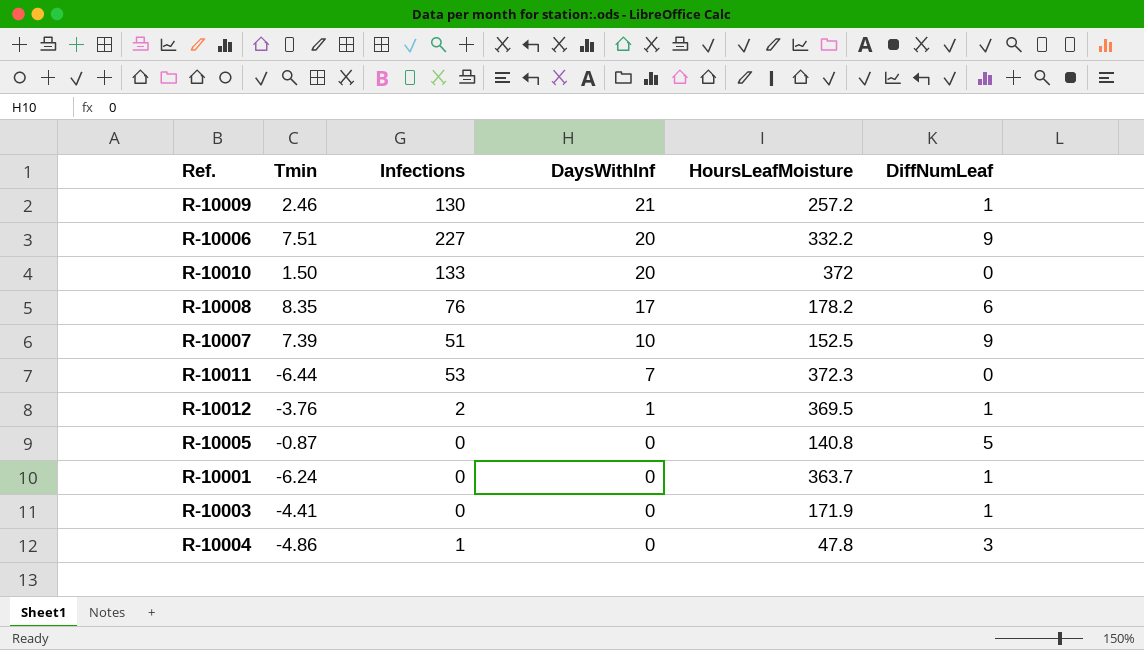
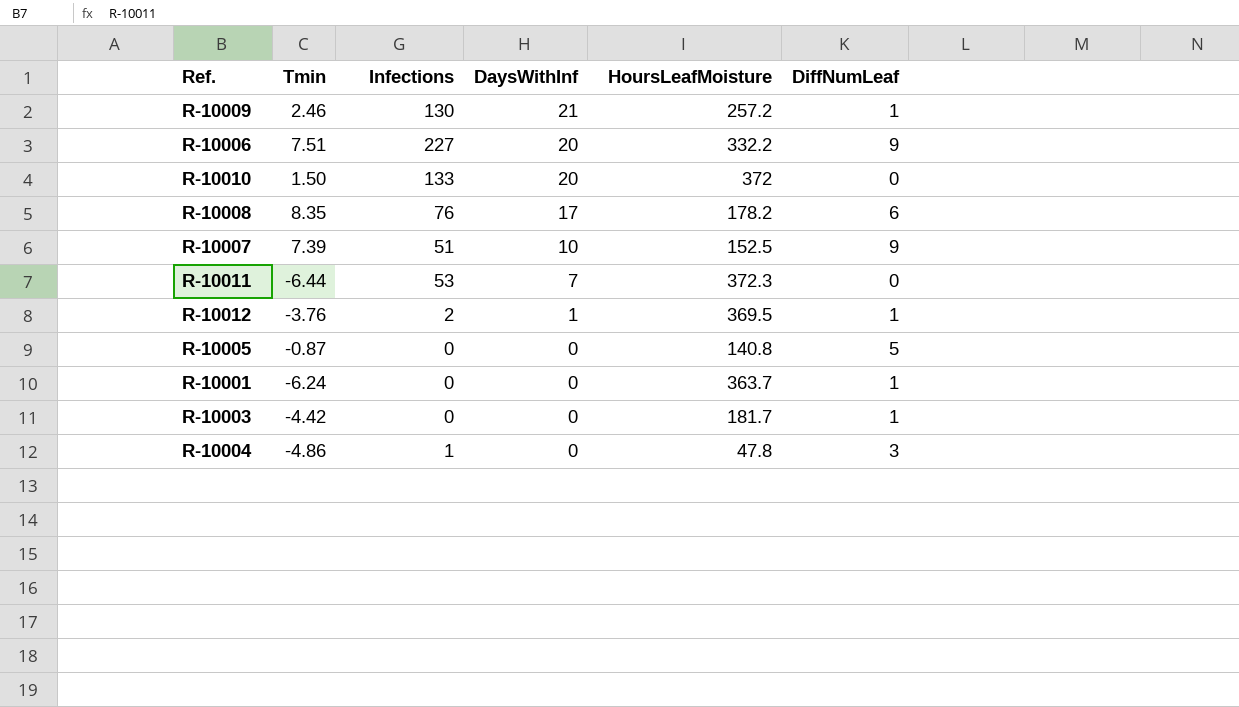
R-10003 | Tmin: -4.41 -> -4.42
R-10003 | HoursLeafMoisture: 171.9 -> 181.7

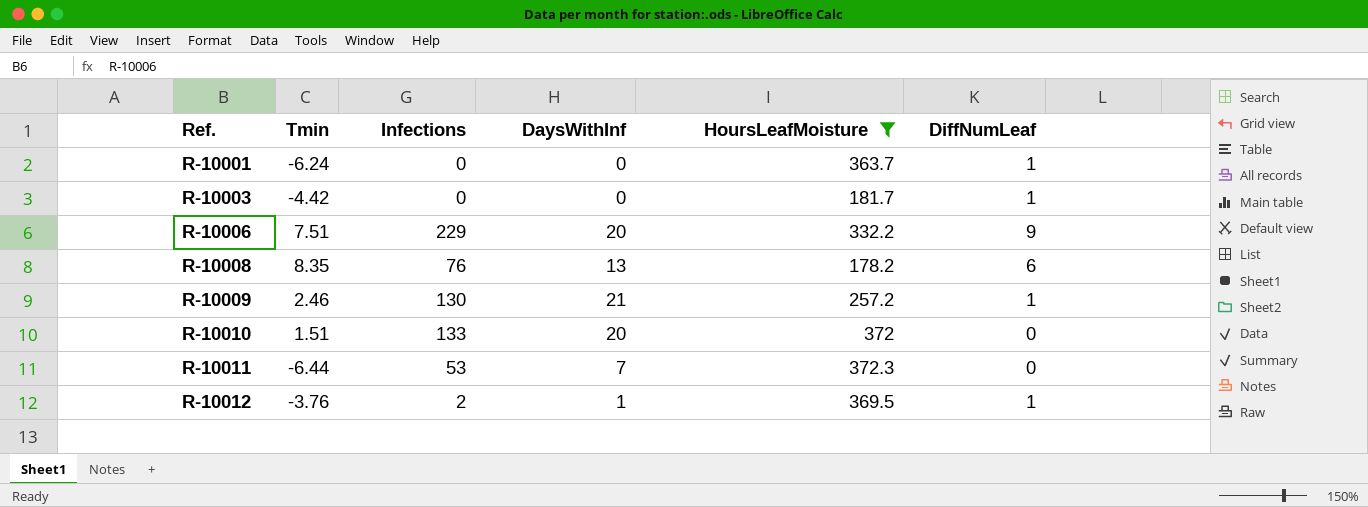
filter: none -> HoursLeafMoisture >= 178.2
row order: DaysWithInf descending -> Ref. ascending
R-10006 | Infections: 227 -> 229
R-10008 | DaysWithInf: 17 -> 13
R-10010 | Tmin: 1.50 -> 1.51

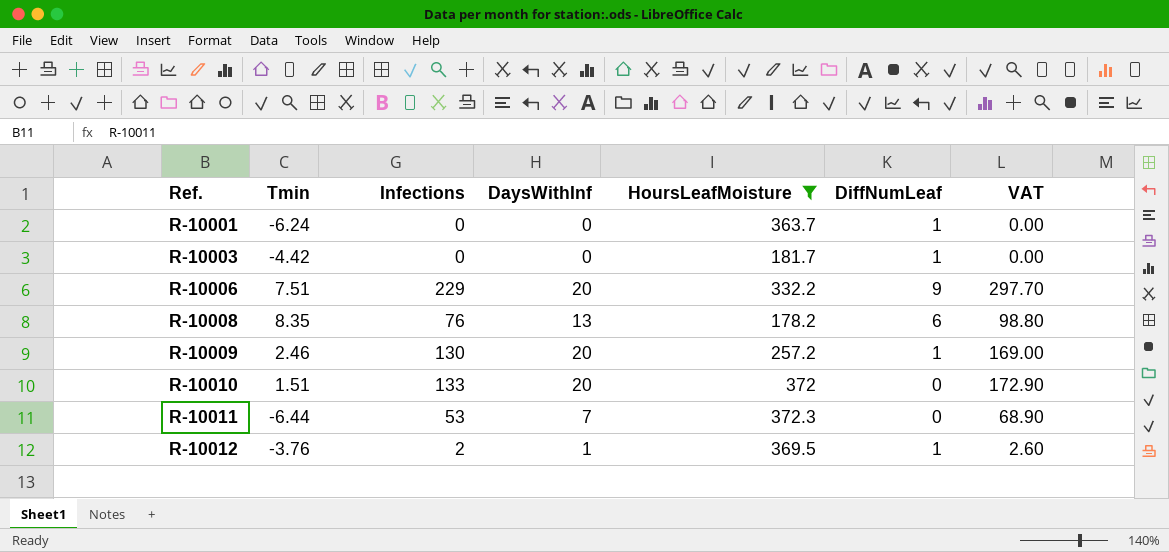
column VAT | formula: none -> [Infections] * 1.3
R-10009 | DaysWithInf: 21 -> 20

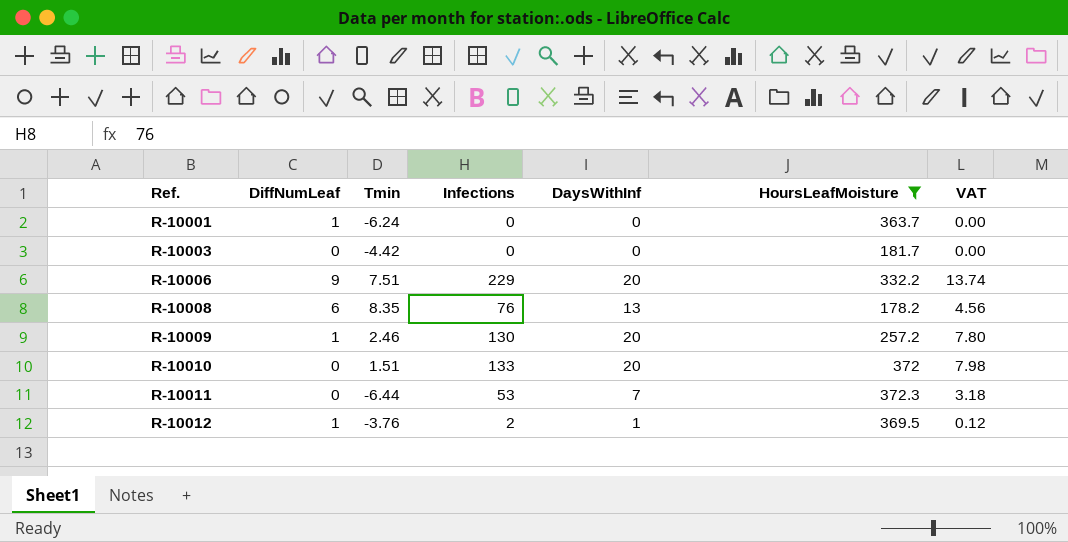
column DiffNumLeaf | position: 6 -> 2
column VAT | formula: [Infections] * 1.3 -> [Infections] * 0.06
R-10003 | DiffNumLeaf: 1 -> 0

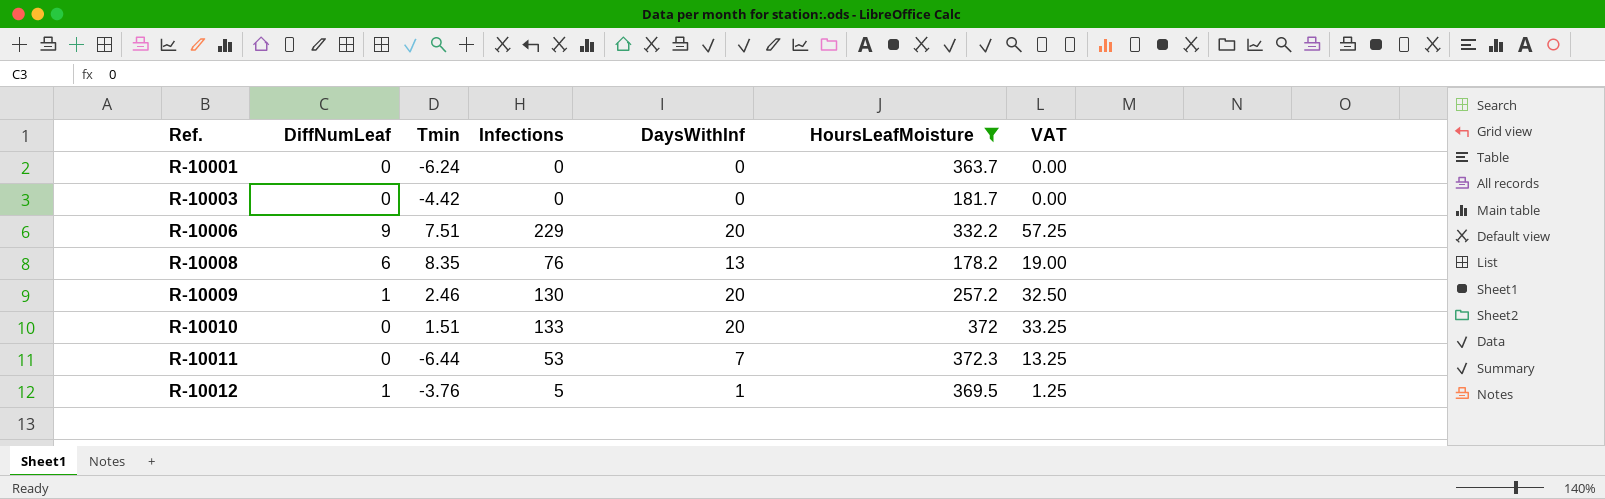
column VAT | formula: [Infections] * 0.06 -> [Infections] * 0.25
R-10001 | DiffNumLeaf: 1 -> 0
R-10012 | Infections: 2 -> 5

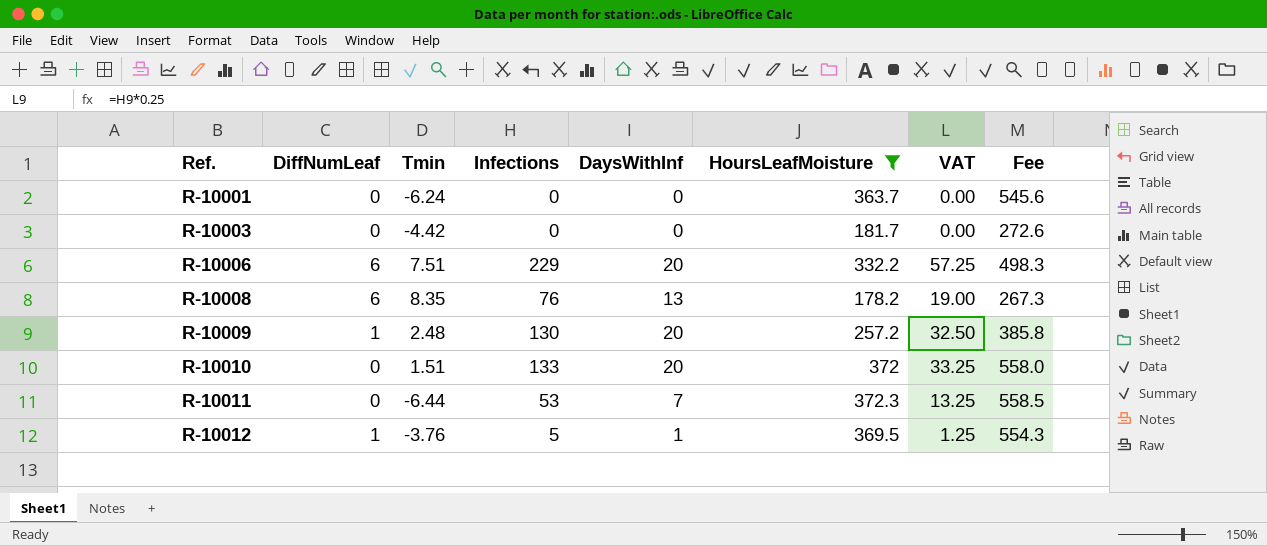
column Fee | formula: none -> [HoursLeafMoisture] * 1.5
R-10006 | DiffNumLeaf: 9 -> 6
R-10009 | Tmin: 2.46 -> 2.48

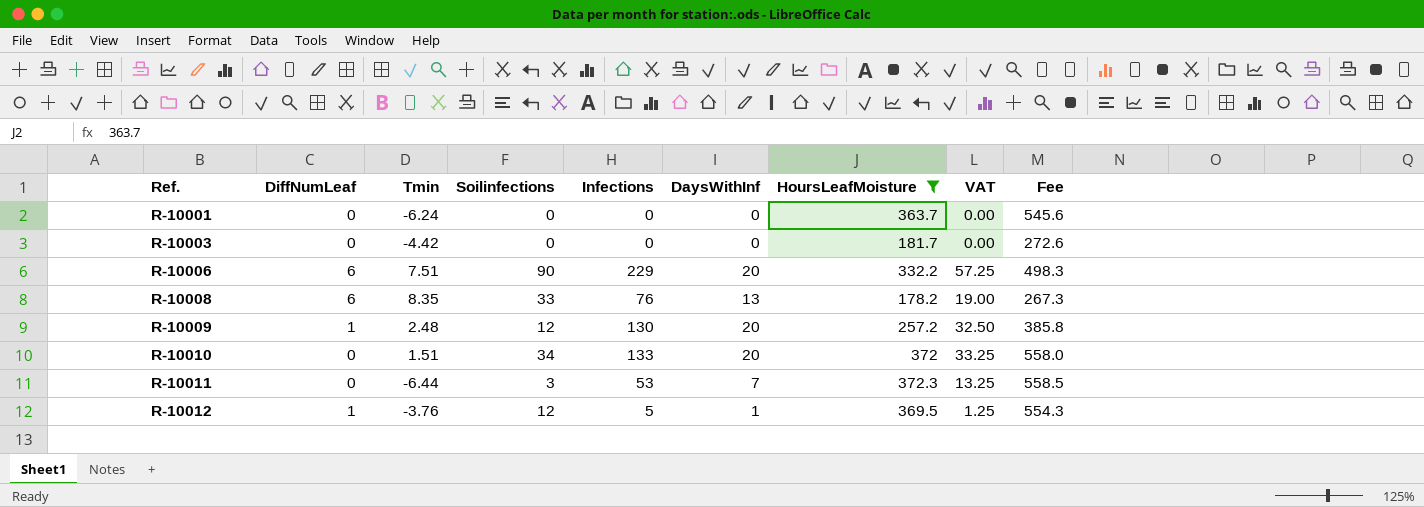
column Soilinfections | position: none -> 4

